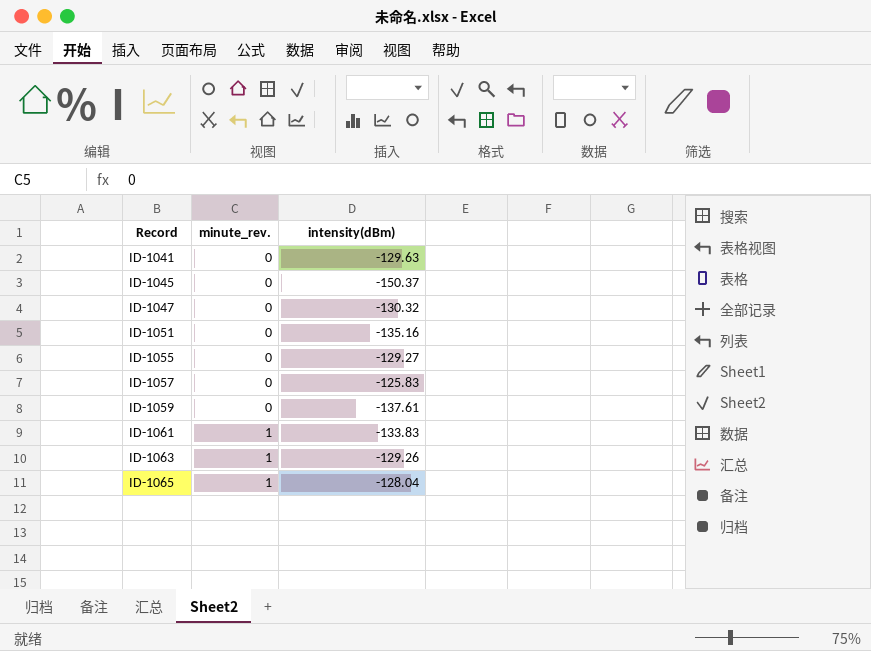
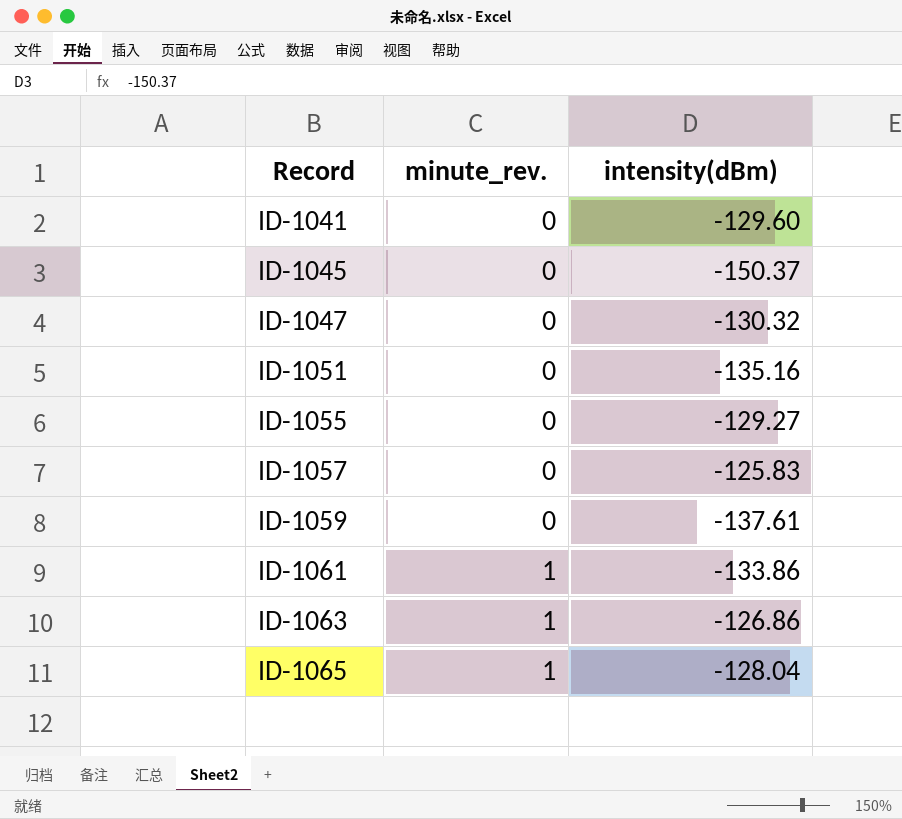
ID-1041 | intensity(dBm): -129.63 -> -129.60
ID-1061 | intensity(dBm): -133.83 -> -133.86
ID-1063 | intensity(dBm): -129.26 -> -126.86

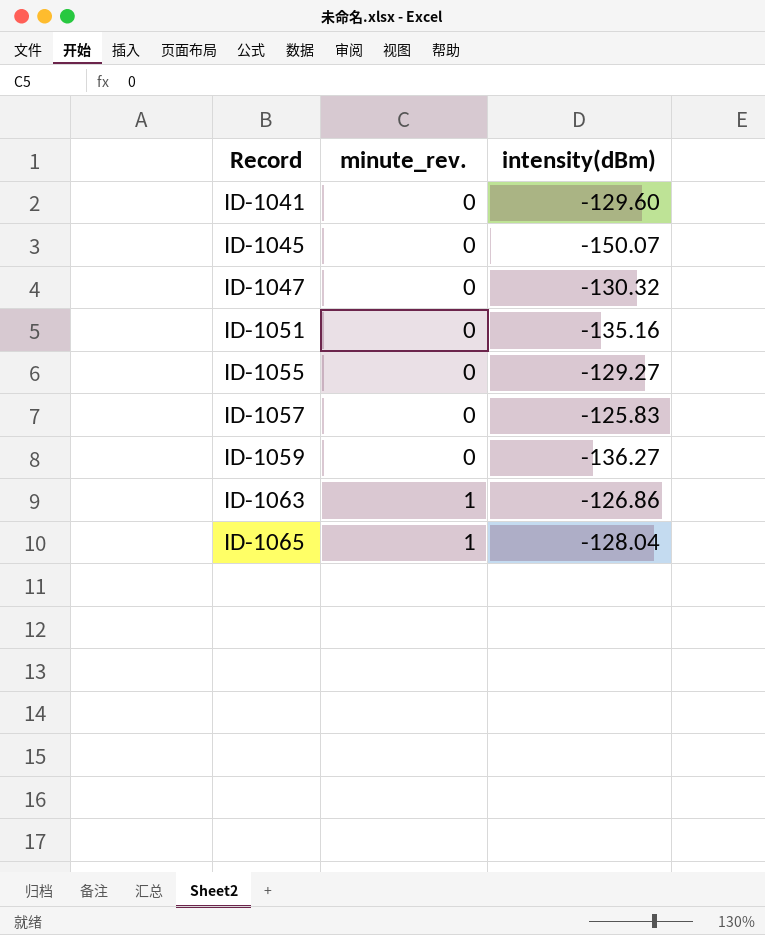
row ID-1061: 1 | -133.86 -> none
ID-1045 | intensity(dBm): -150.37 -> -150.07
ID-1059 | intensity(dBm): -137.61 -> -136.27

